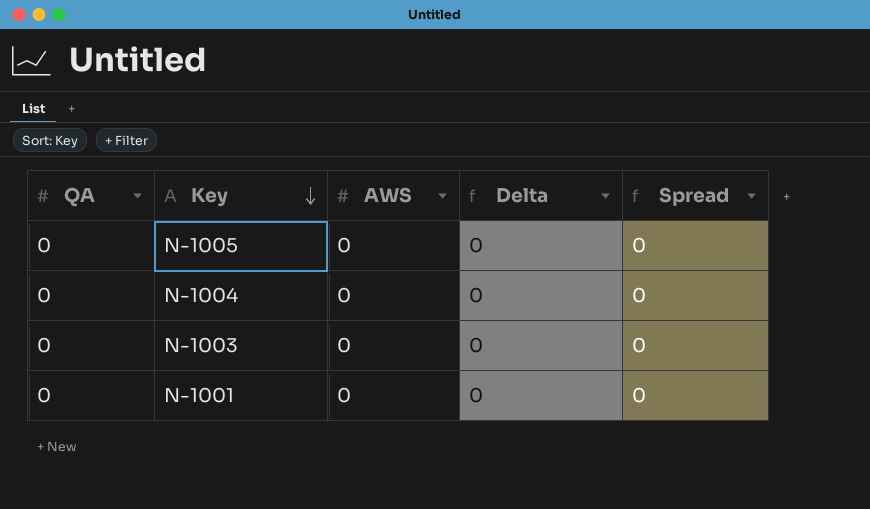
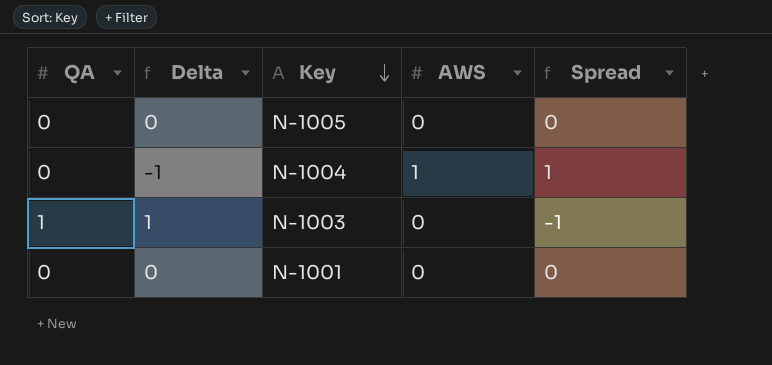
column Delta | position: 4 -> 2
N-1004 | Delta: 0 -> -1
N-1004 | AWS: 0 -> 1
N-1004 | Spread: 0 -> 1
N-1003 | QA: 0 -> 1
N-1003 | Delta: 0 -> 1
N-1003 | Spread: 0 -> -1

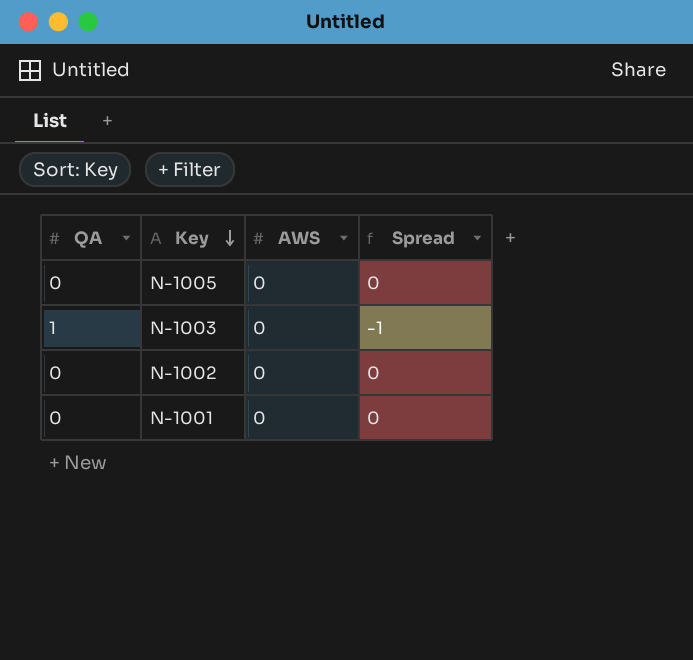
column Delta | formula: [QA] - [AWS] -> none
row N-1004: 0 | -1 | 1 | 1 -> none
row N-1002: none -> 0 | 0 | 0

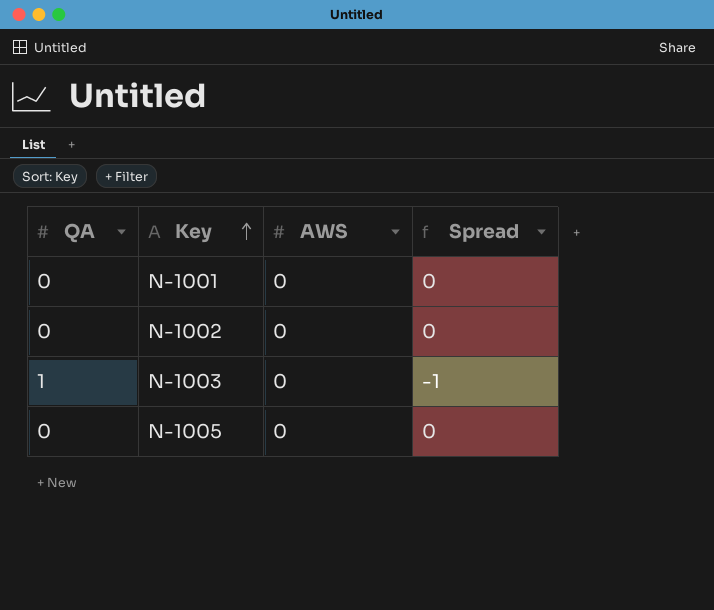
row order: Key descending -> Key ascending

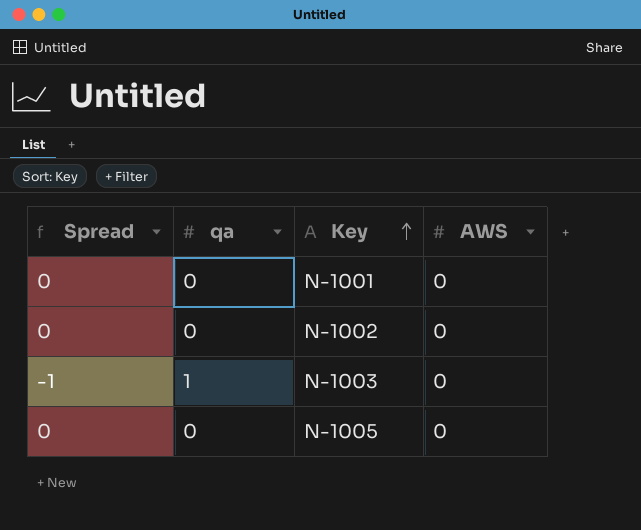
column Spread | position: 4 -> 1
column name: QA -> qa

